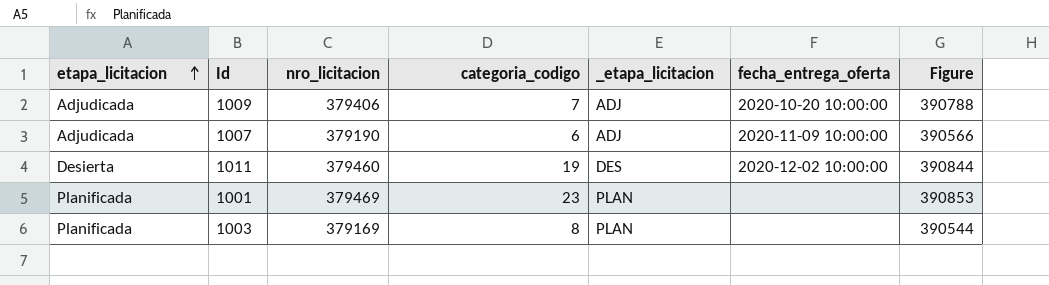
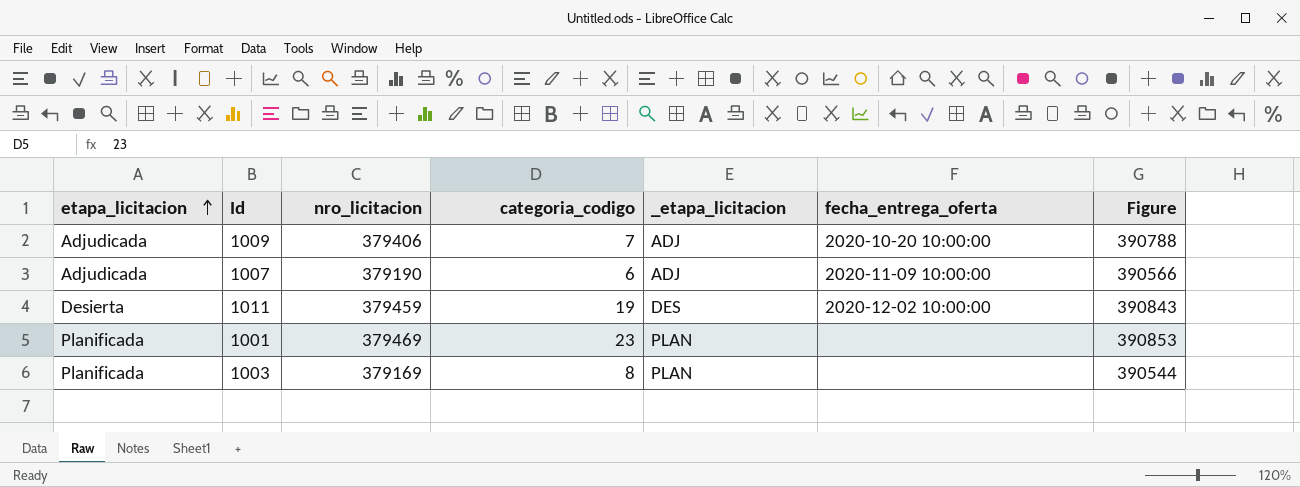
1011 | nro_licitacion: 379460 -> 379459
1011 | Figure: 390844 -> 390843

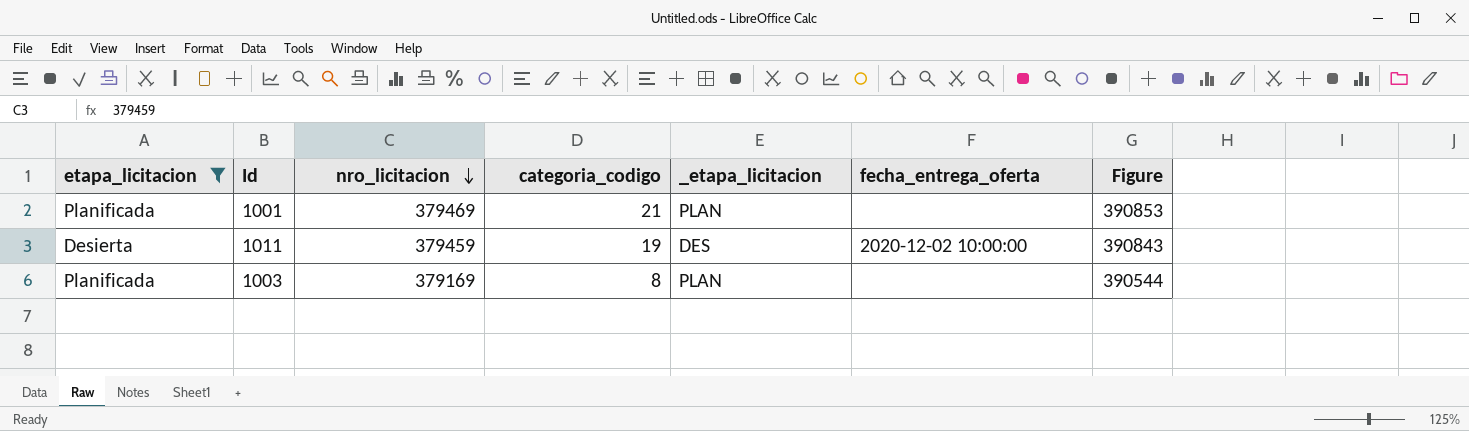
filter: none -> etapa_licitacion != Adjudicada
row order: etapa_licitacion ascending -> nro_licitacion descending
1001 | categoria_codigo: 23 -> 21

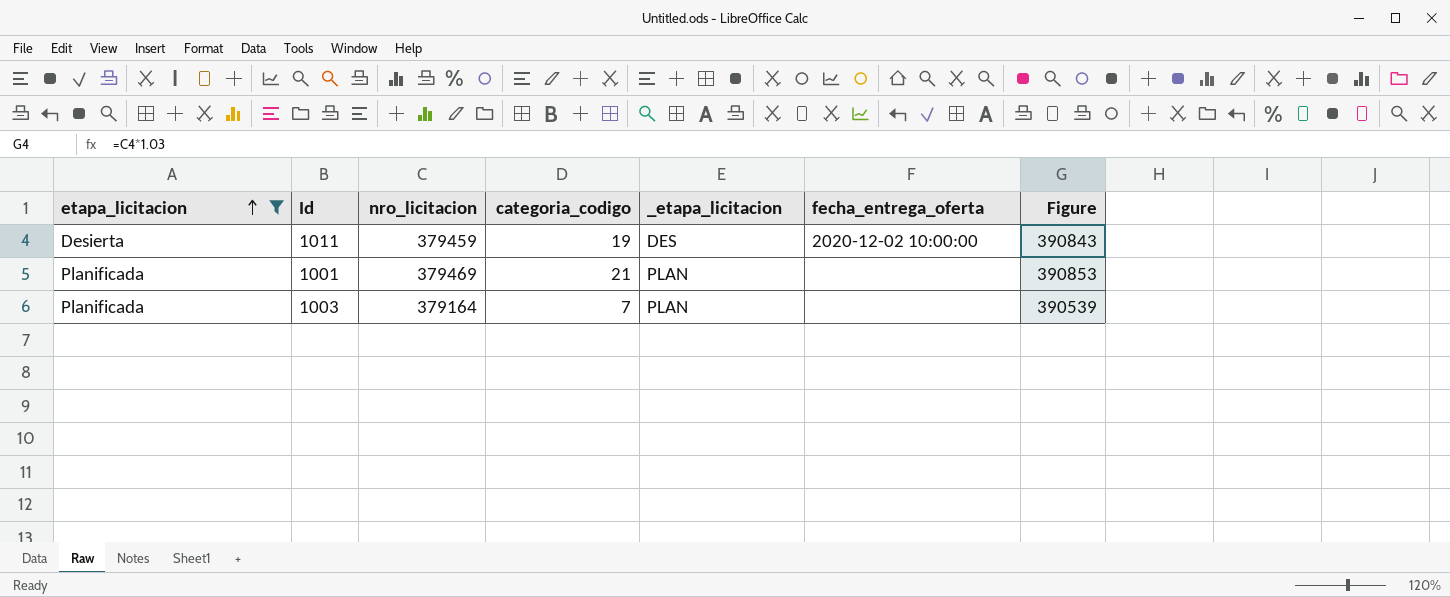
row order: nro_licitacion descending -> etapa_licitacion ascending
1003 | nro_licitacion: 379169 -> 379164
1003 | categoria_codigo: 8 -> 7
1003 | Figure: 390544 -> 390539

